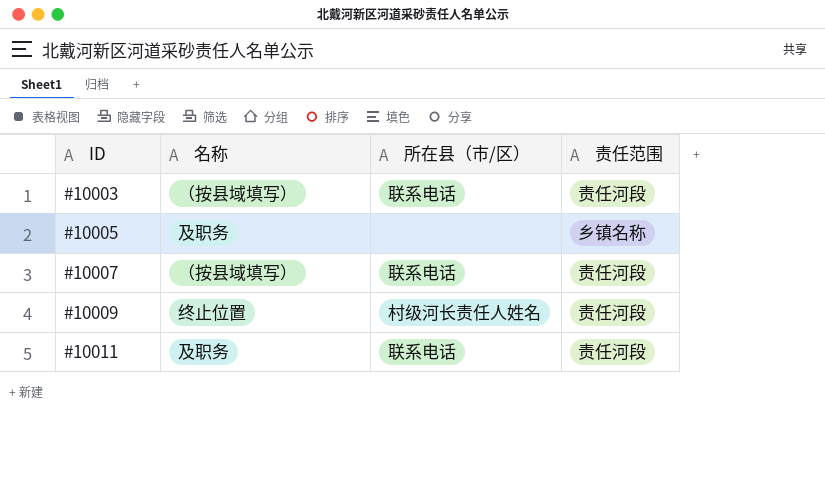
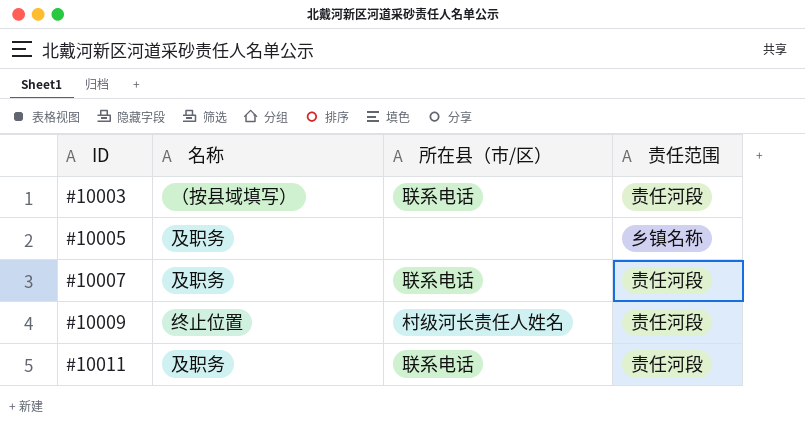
#10007 | 名称: （按县域填写） -> 及职务

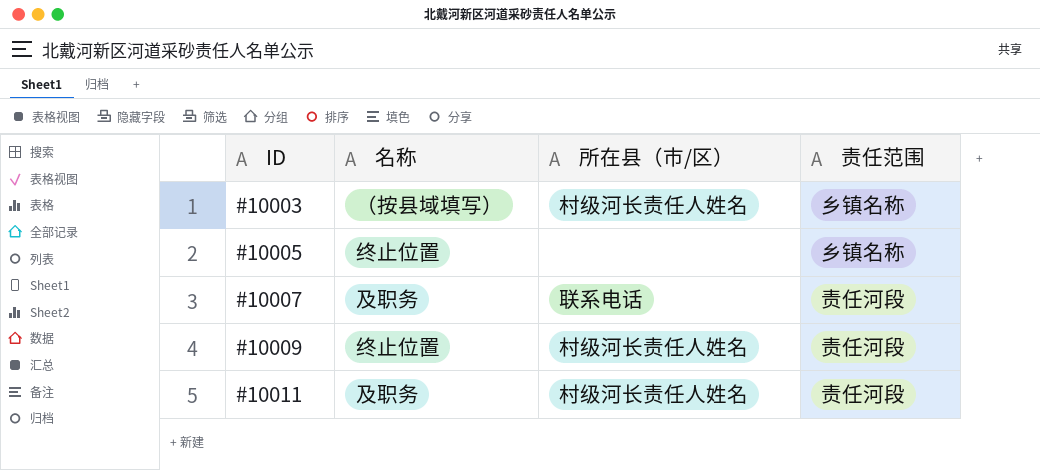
#10003 | 所在县（市/区）: 联系电话 -> 村级河长责任人姓名
#10003 | 责任范围: 责任河段 -> 乡镇名称
#10005 | 名称: 及职务 -> 终止位置
#10011 | 所在县（市/区）: 联系电话 -> 村级河长责任人姓名

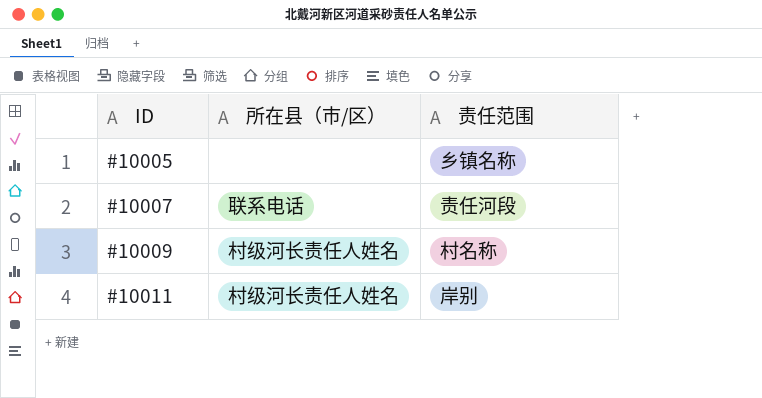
column 名称 | position: 2 -> none
row #10003: （按县域填写） | 村级河长责任人姓名 | 乡镇名称 -> none
#10009 | 责任范围: 责任河段 -> 村名称
#10011 | 责任范围: 责任河段 -> 岸别

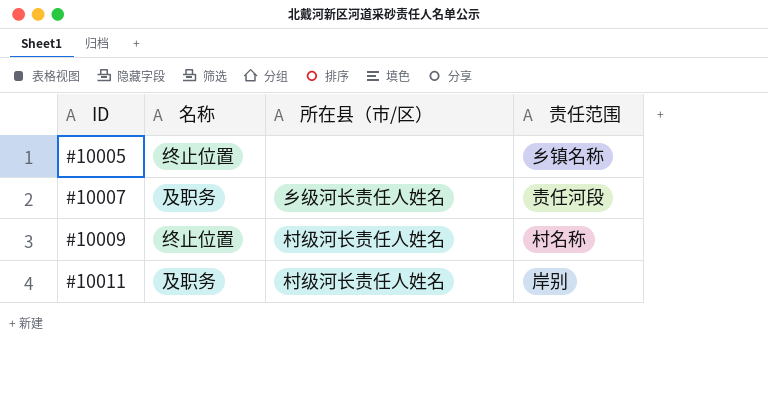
column 名称 | position: none -> 2
#10007 | 所在县（市/区）: 联系电话 -> 乡级河长责任人姓名

